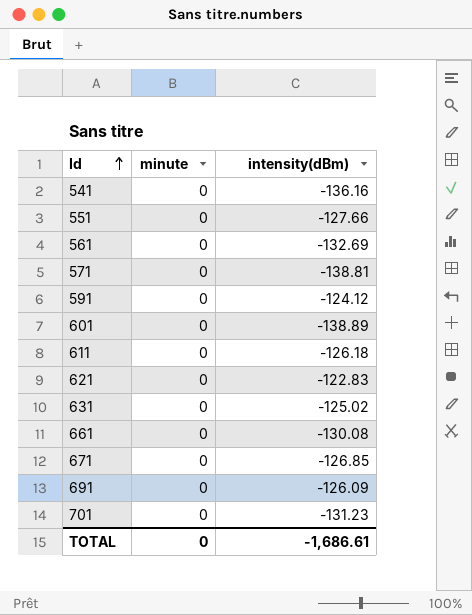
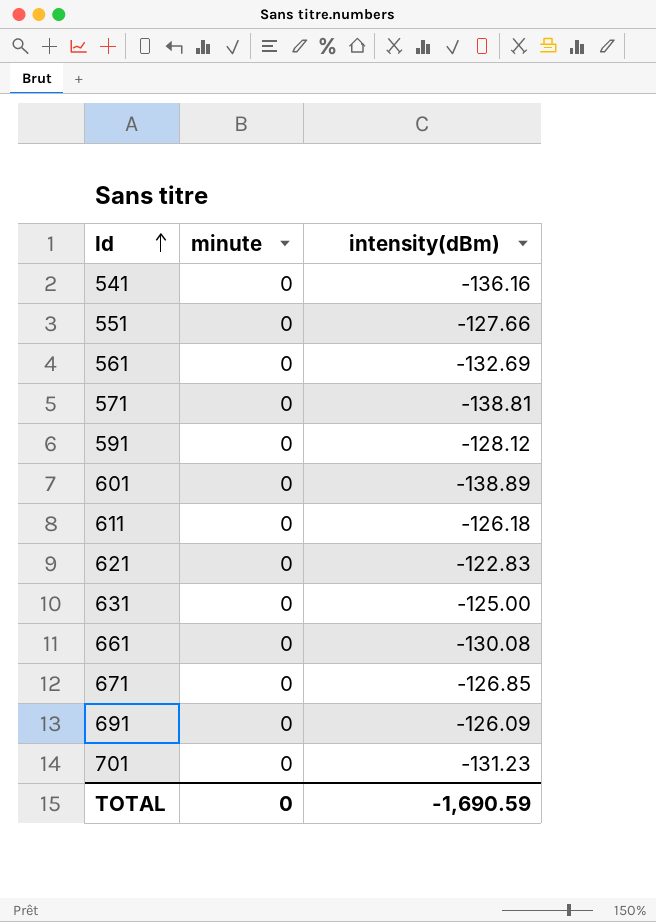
591 | intensity(dBm): -124.12 -> -128.12
631 | intensity(dBm): -125.02 -> -125.00
TOTAL | intensity(dBm): -1,686.61 -> -1,690.59

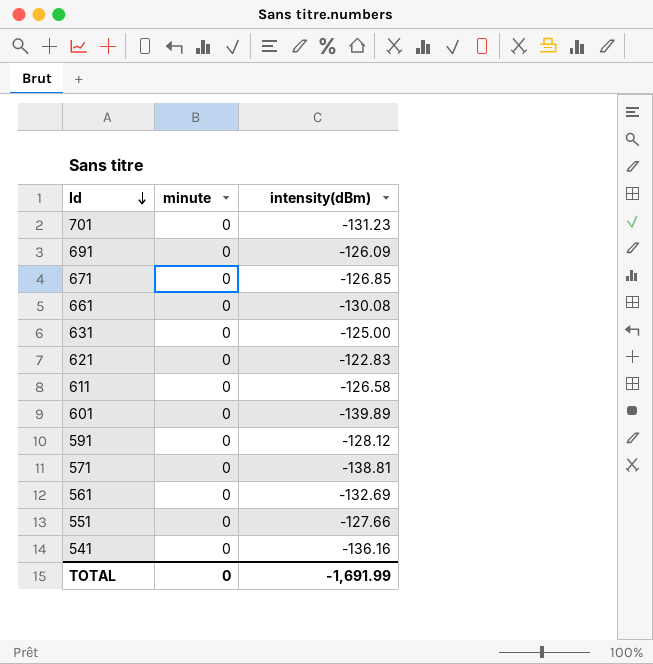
row order: Id ascending -> Id descending
611 | intensity(dBm): -126.18 -> -126.58
601 | intensity(dBm): -138.89 -> -139.89
TOTAL | intensity(dBm): -1,690.59 -> -1,691.99

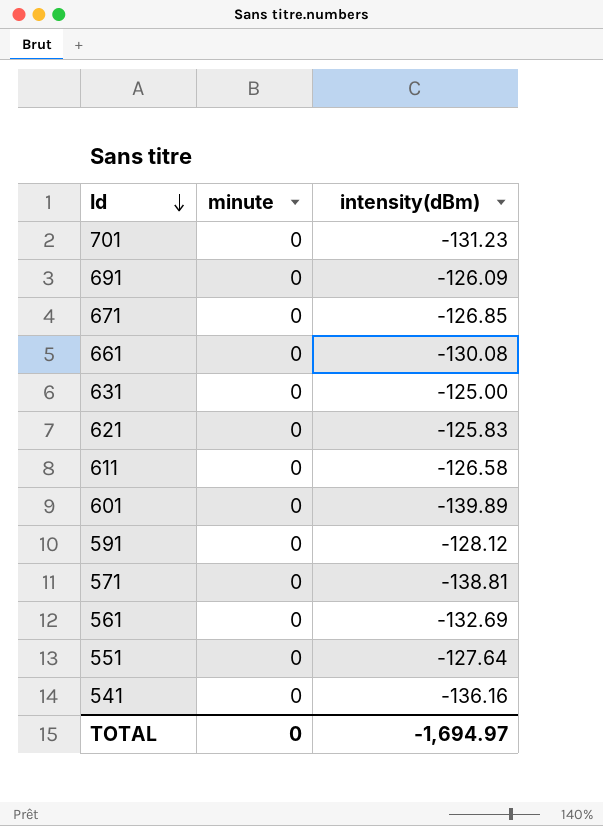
621 | intensity(dBm): -122.83 -> -125.83
551 | intensity(dBm): -127.66 -> -127.64
TOTAL | intensity(dBm): -1,691.99 -> -1,694.97

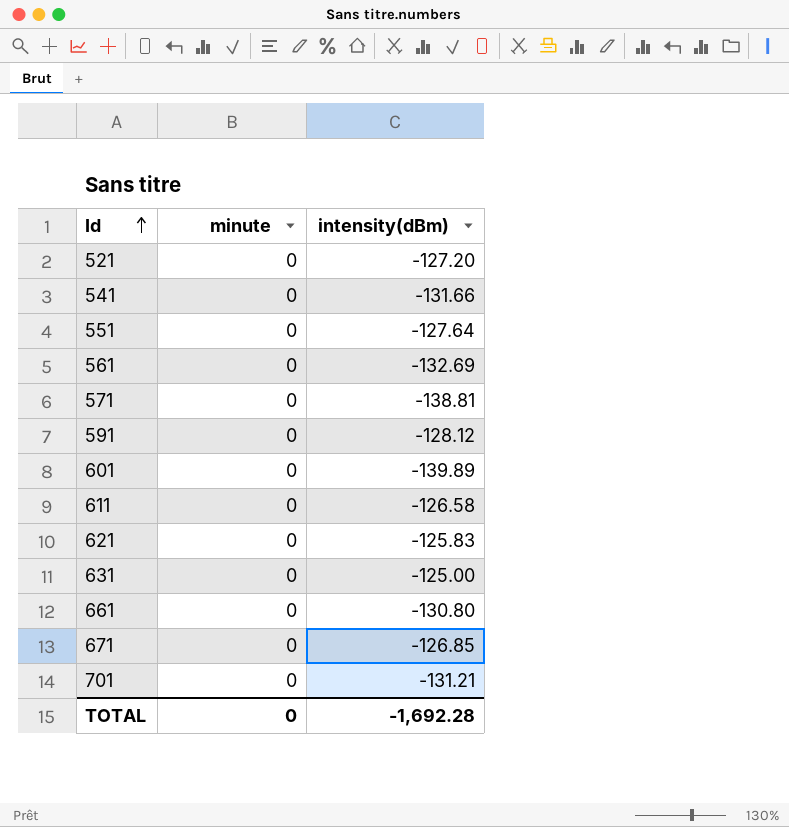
row order: Id descending -> Id ascending
row 691: 0 | -126.09 -> none
row 521: none -> 0 | -127.20
541 | intensity(dBm): -136.16 -> -131.66
661 | intensity(dBm): -130.08 -> -130.80
701 | intensity(dBm): -131.23 -> -131.21
TOTAL | intensity(dBm): -1,694.97 -> -1,692.28

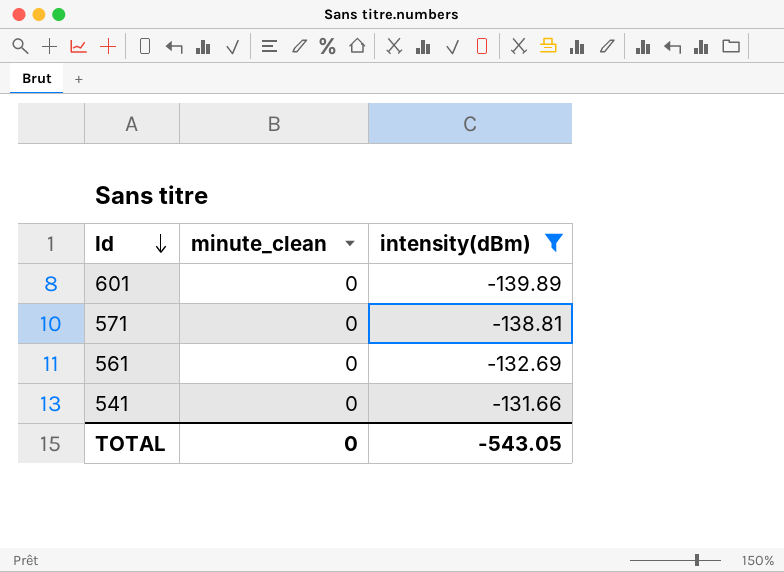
filter: none -> intensity(dBm) <= -131.66
row order: Id ascending -> Id descending
column name: minute -> minute_clean
TOTAL | intensity(dBm): -1,692.28 -> -543.05

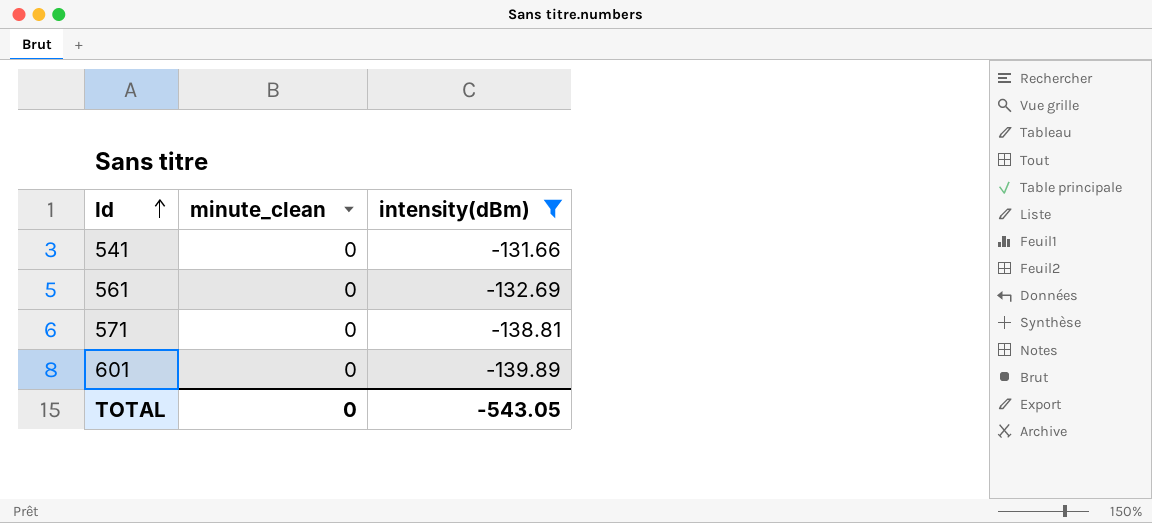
row order: Id descending -> Id ascending

